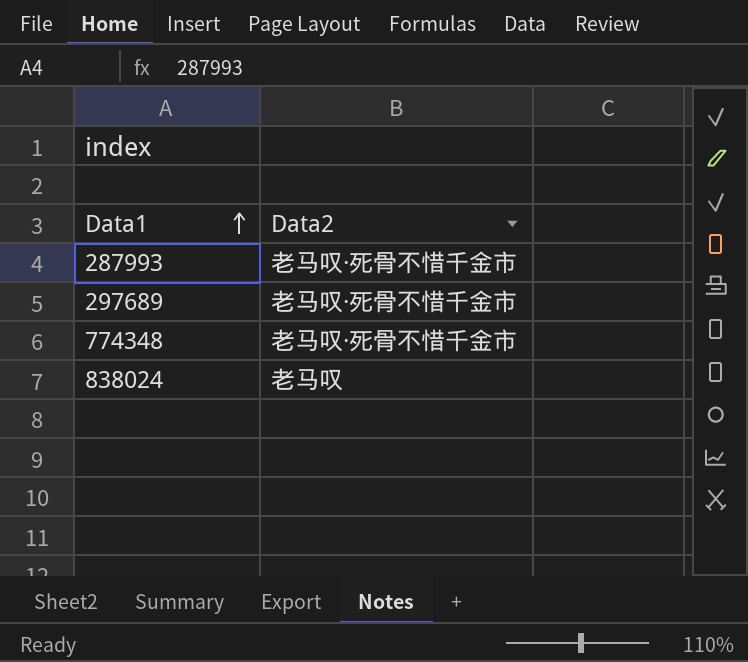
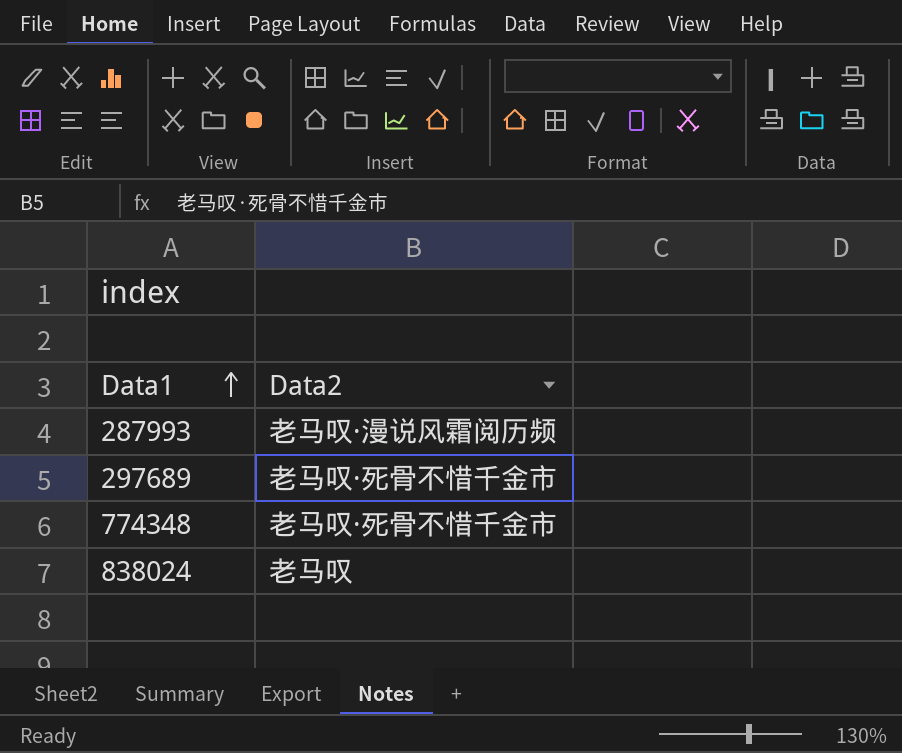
287993 | Data2: 老马叹·死骨不惜千金市 -> 老马叹·漫说风霜阅历频

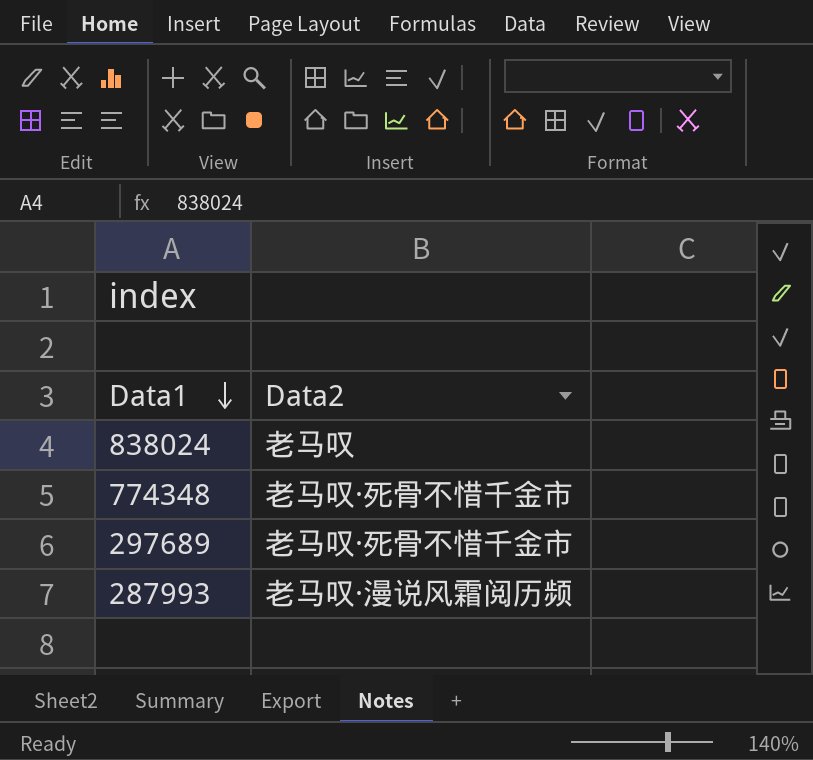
row order: Data1 ascending -> Data1 descending

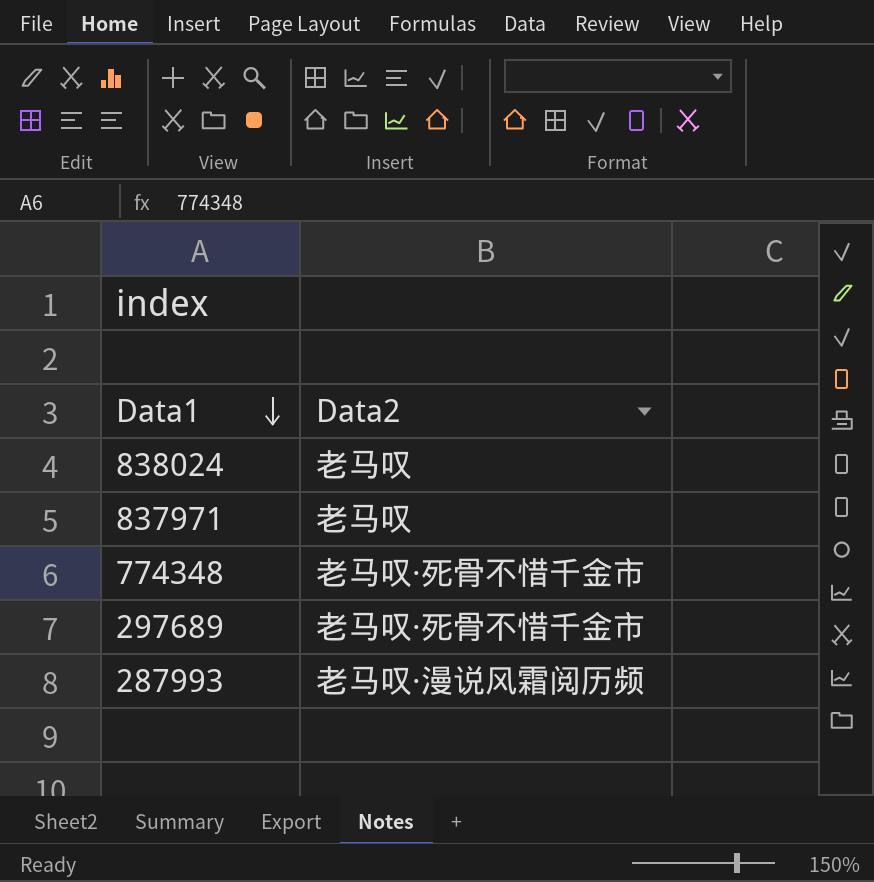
row 837971: none -> 老马叹

